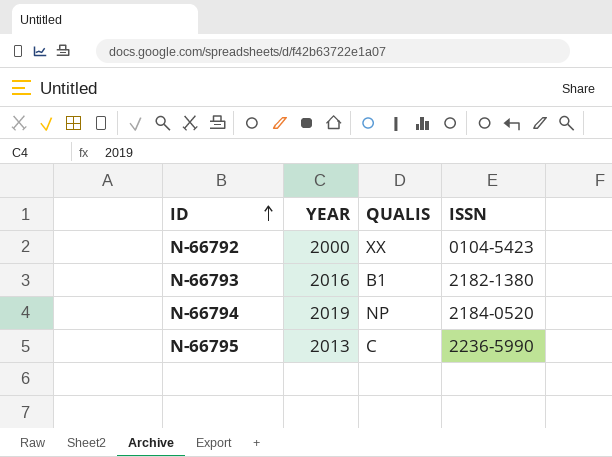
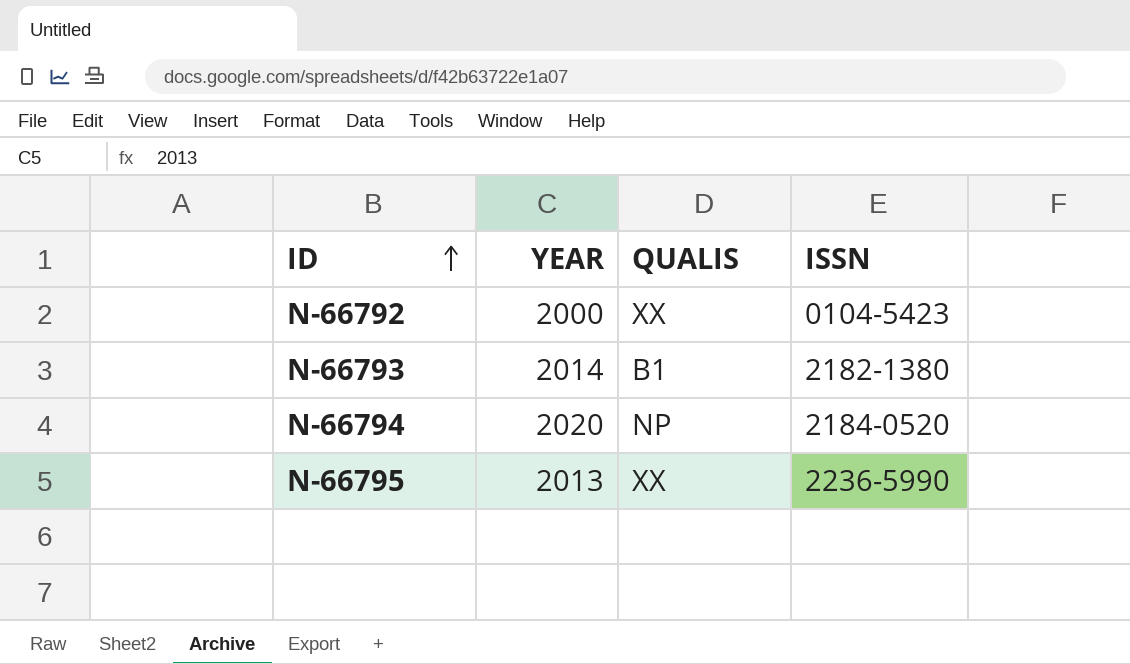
N-66793 | YEAR: 2016 -> 2014
N-66794 | YEAR: 2019 -> 2020
N-66795 | QUALIS: C -> XX

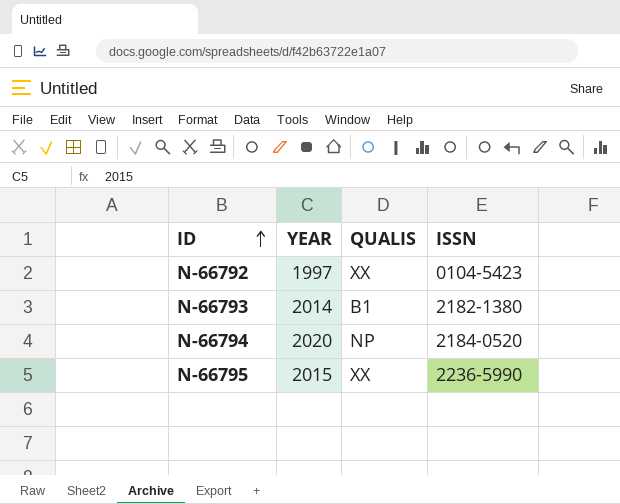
N-66792 | YEAR: 2000 -> 1997
N-66795 | YEAR: 2013 -> 2015

